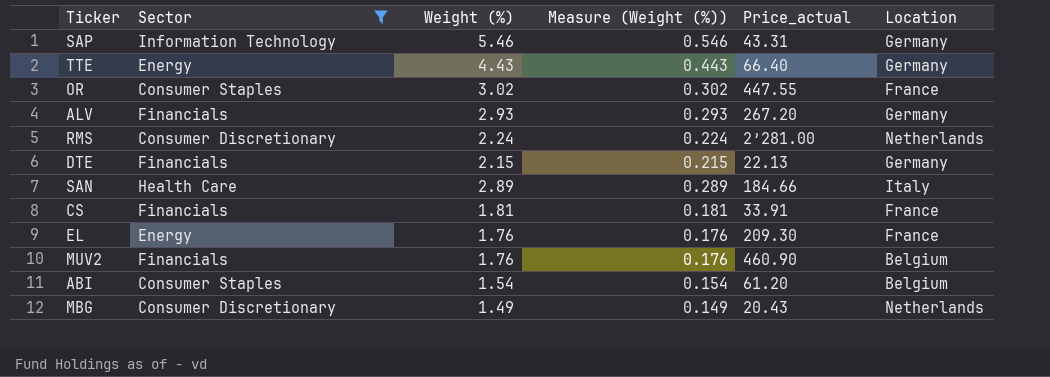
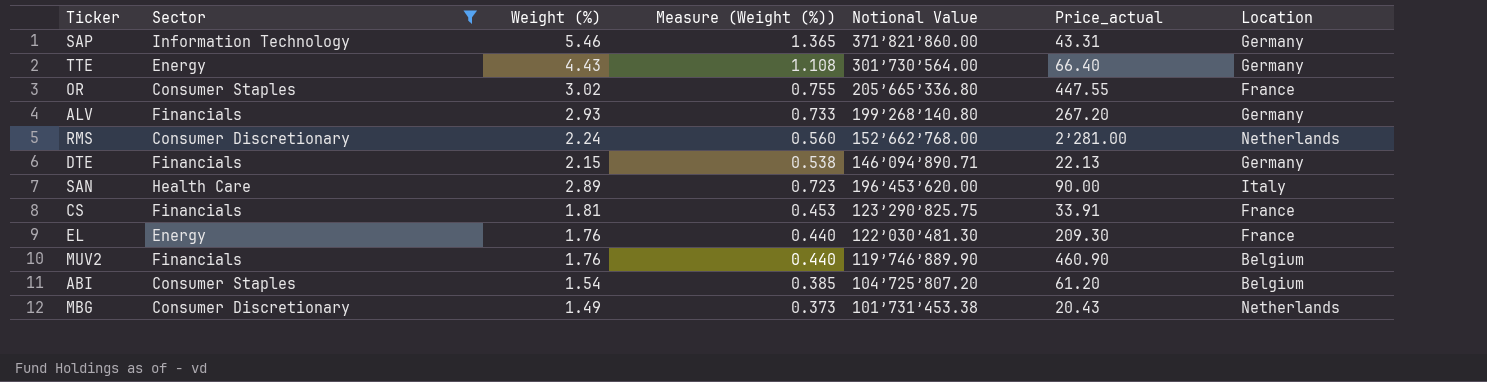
column Measure (Weight (%)) | formula: [Weight (%)] * 0.1 -> [Weight (%)] * 0.25
column Notional Value | position: none -> 5
SAN | Price_actual: 184.66 -> 90.00

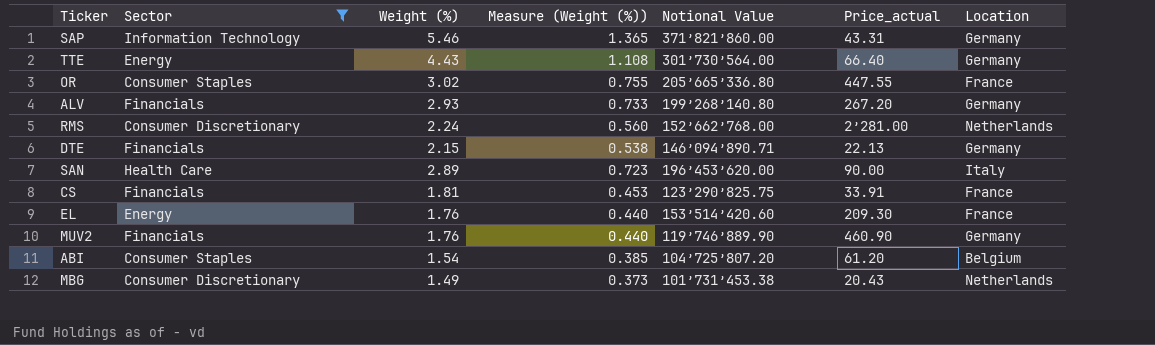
EL | Notional Value: 122’030’481.30 -> 153’514’420.60
MUV2 | Location: Belgium -> Germany

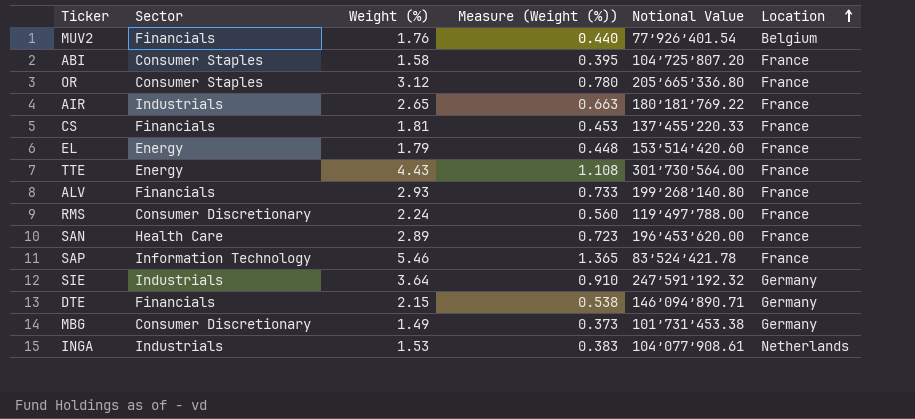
filter: Sector != Industrials -> none
row order: none -> Location ascending
column Price_actual | position: 6 -> none
MUV2 | Notional Value: 119’746’889.90 -> 77’926’401.54
MUV2 | Location: Germany -> Belgium
ABI | Weight (%): 1.54 -> 1.58
ABI | Measure (Weight (%)): 0.385 -> 0.395
ABI | Location: Belgium -> France
OR | Weight (%): 3.02 -> 3.12
OR | Measure (Weight (%)): 0.755 -> 0.780
CS | Notional Value: 123’290’825.75 -> 137’455’220.33
EL | Weight (%): 1.76 -> 1.79
EL | Measure (Weight (%)): 0.440 -> 0.448
TTE | Location: Germany -> France
ALV | Location: Germany -> France
RMS | Notional Value: 152’662’768.00 -> 119’497’788.00
RMS | Location: Netherlands -> France
SAN | Location: Italy -> France
SAP | Notional Value: 371’821’860.00 -> 83’524’421.78
SAP | Location: Germany -> France
MBG | Location: Netherlands -> Germany

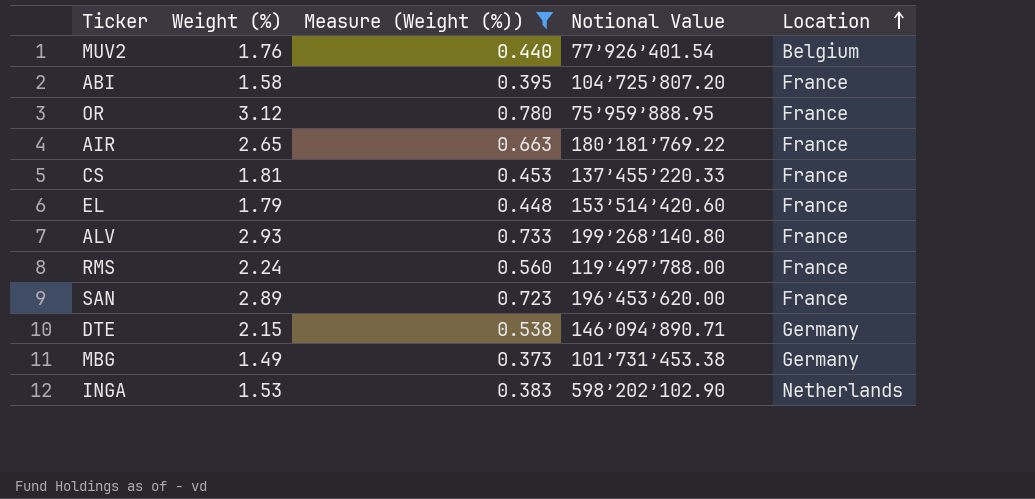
filter: none -> Measure (Weight (%)) <= 0.780
column Sector | position: 2 -> none
OR | Notional Value: 205’665’336.80 -> 75’959’888.95
INGA | Notional Value: 104’077’908.61 -> 598’202’102.90

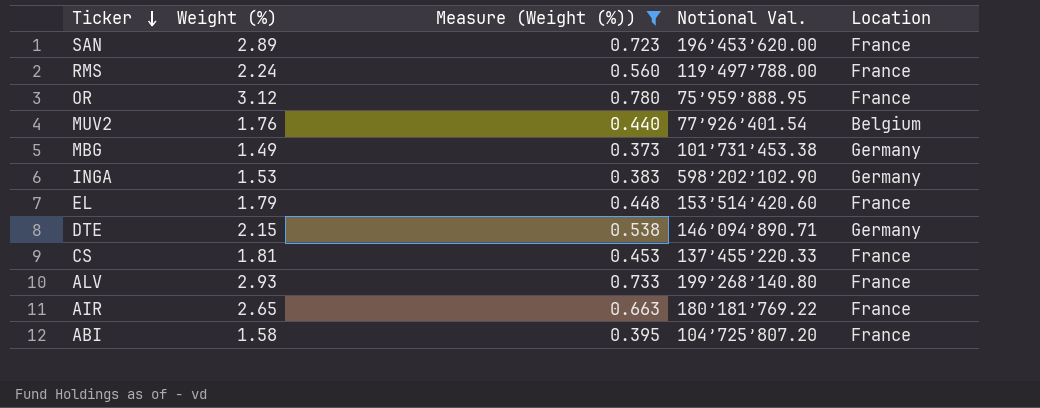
row order: Location ascending -> Ticker descending
column name: Notional Value -> Notional Val.
INGA | Location: Netherlands -> Germany

